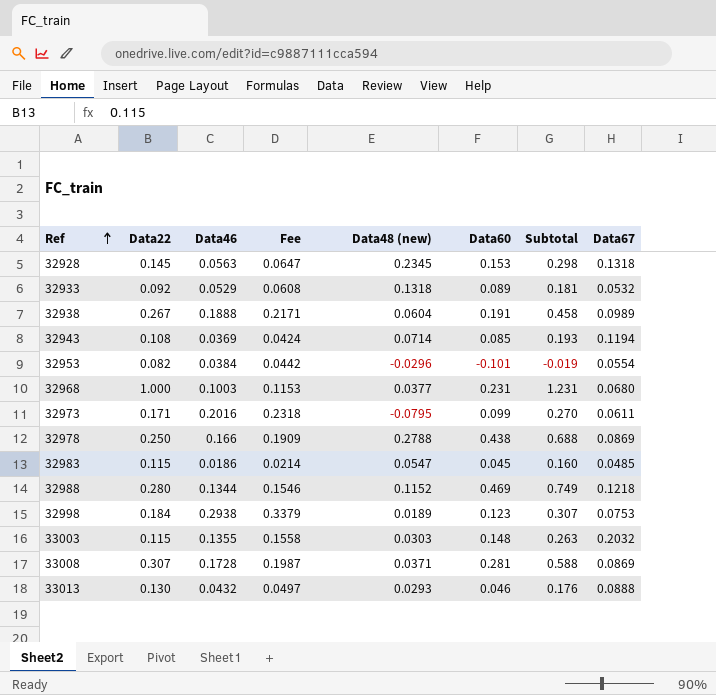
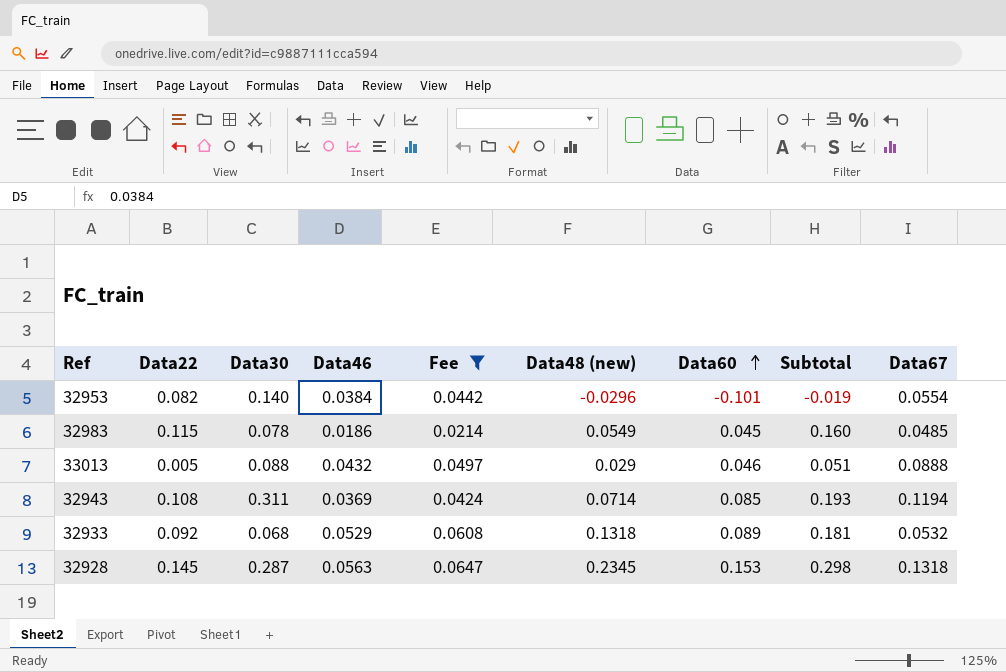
filter: none -> Fee <= 0.0647
row order: Ref ascending -> Data60 ascending
column Data30 | position: none -> 3
32983 | Data48 (new): 0.0547 -> 0.0549
33013 | Data22: 0.130 -> 0.005
33013 | Data48 (new): 0.0293 -> 0.029
33013 | Subtotal: 0.176 -> 0.051

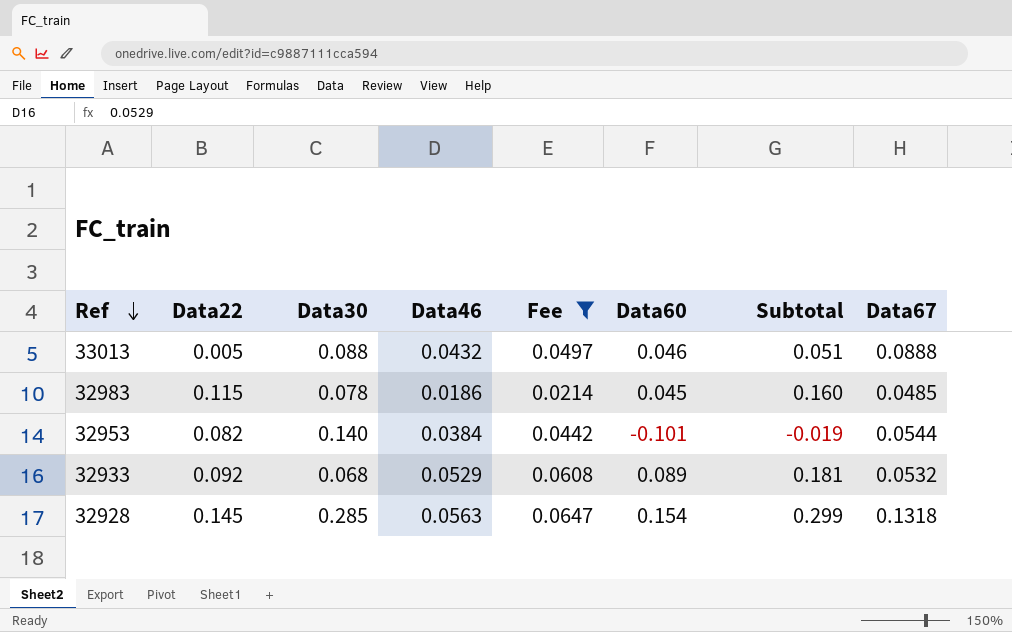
row order: Data60 ascending -> Ref descending
column Data48 (new) | position: 6 -> none
row 32943: 0.108 | 0.311 | 0.0369 | 0.0424 | 0.0714 | 0.085 | 0.193 | 0.1194 -> none
32953 | Data67: 0.0554 -> 0.0544
32928 | Data30: 0.287 -> 0.285
32928 | Data60: 0.153 -> 0.154
32928 | Subtotal: 0.298 -> 0.299

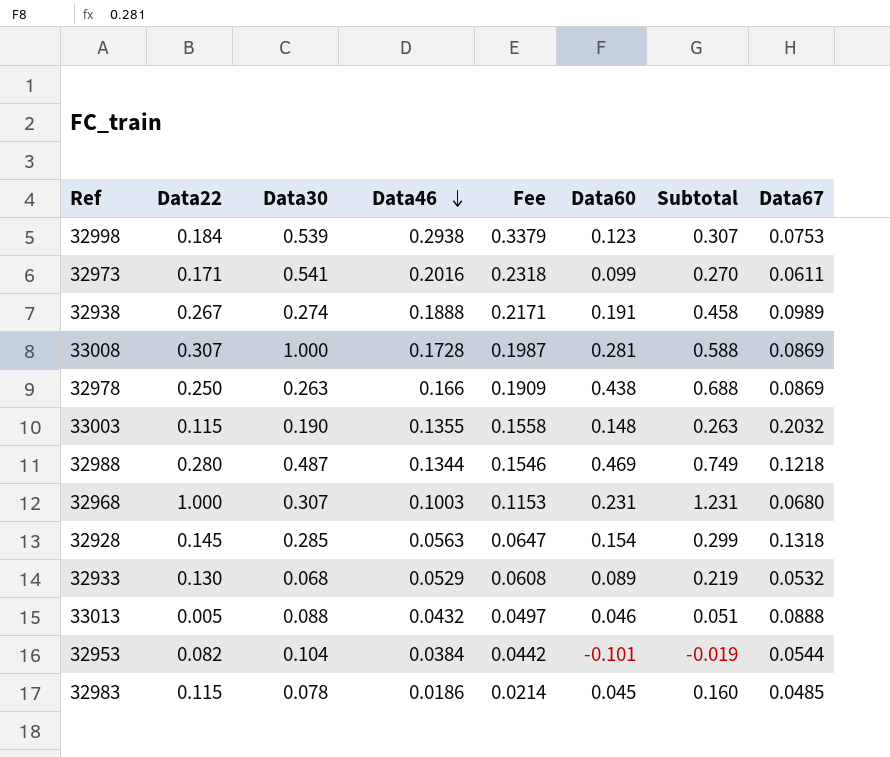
filter: Fee <= 0.0647 -> none
row order: Ref descending -> Data46 descending
32933 | Data22: 0.092 -> 0.130
32933 | Subtotal: 0.181 -> 0.219
32953 | Data30: 0.140 -> 0.104

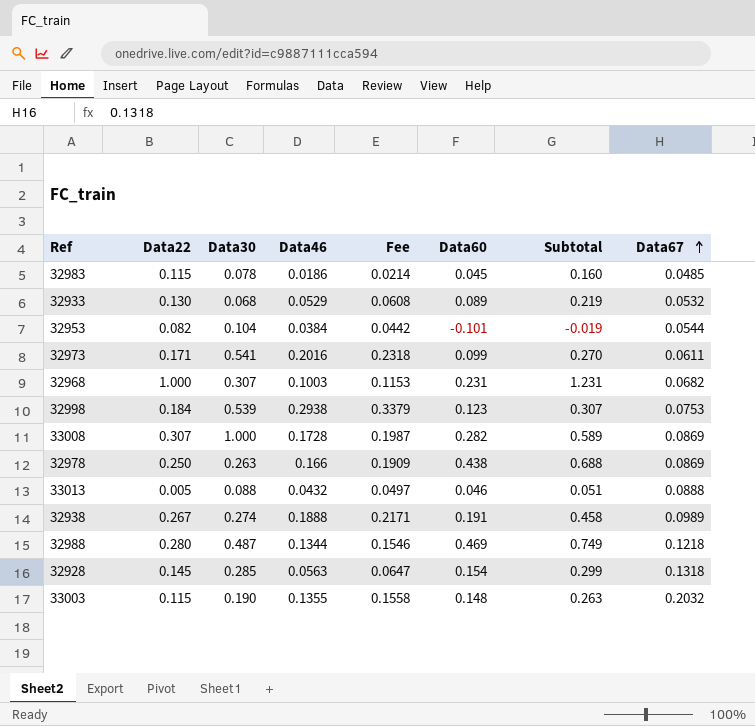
row order: Data46 descending -> Data67 ascending
32968 | Data67: 0.0680 -> 0.0682
33008 | Data60: 0.281 -> 0.282
33008 | Subtotal: 0.588 -> 0.589

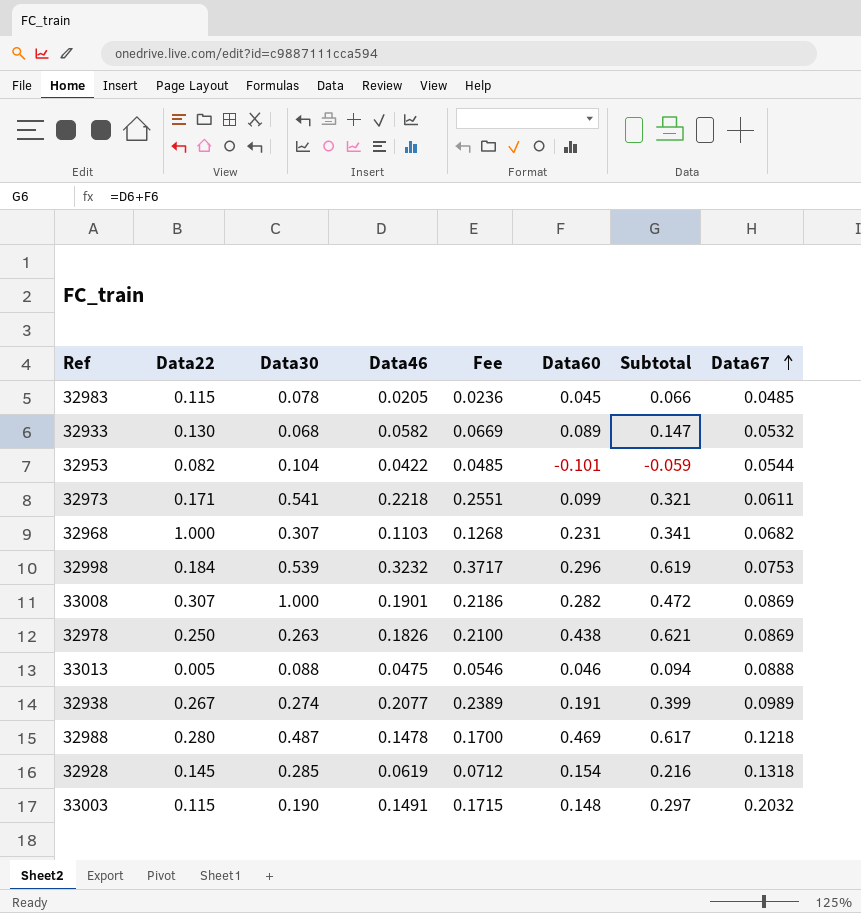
column Subtotal | formula: [Data22] + [Data60] -> [Data46] + [Data60]
32983 | Data46: 0.0186 -> 0.0205
32983 | Fee: 0.0214 -> 0.0236
32933 | Data46: 0.0529 -> 0.0582
32933 | Fee: 0.0608 -> 0.0669
32953 | Data46: 0.0384 -> 0.0422
32953 | Fee: 0.0442 -> 0.0485
32973 | Data46: 0.2016 -> 0.2218
32973 | Fee: 0.2318 -> 0.2551
32968 | Data46: 0.1003 -> 0.1103
32968 | Fee: 0.1153 -> 0.1268
32998 | Data46: 0.2938 -> 0.3232
32998 | Fee: 0.3379 -> 0.3717
32998 | Data60: 0.123 -> 0.296
33008 | Data46: 0.1728 -> 0.1901
33008 | Fee: 0.1987 -> 0.2186
32978 | Data46: 0.166 -> 0.1826
32978 | Fee: 0.1909 -> 0.2100
33013 | Data46: 0.0432 -> 0.0475
33013 | Fee: 0.0497 -> 0.0546
32938 | Data46: 0.1888 -> 0.2077
32938 | Fee: 0.2171 -> 0.2389
32988 | Data46: 0.1344 -> 0.1478
32988 | Fee: 0.1546 -> 0.1700
32928 | Data46: 0.0563 -> 0.0619
32928 | Fee: 0.0647 -> 0.0712
33003 | Data46: 0.1355 -> 0.1491
33003 | Fee: 0.1558 -> 0.1715

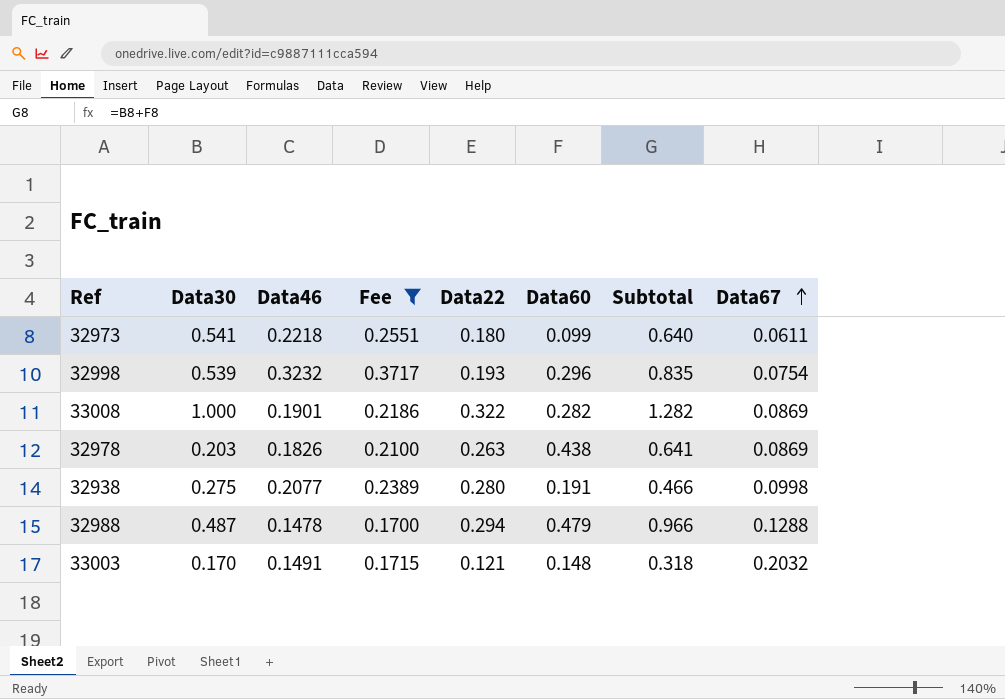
filter: none -> Fee >= 0.1700
column Data22 | position: 2 -> 5
column Subtotal | formula: [Data46] + [Data60] -> [Data30] + [Data60]
32973 | Data22: 0.171 -> 0.180
32998 | Data22: 0.184 -> 0.193
32998 | Data67: 0.0753 -> 0.0754
33008 | Data22: 0.307 -> 0.322
32978 | Data30: 0.263 -> 0.203
32978 | Data22: 0.250 -> 0.263
32938 | Data30: 0.274 -> 0.275
32938 | Data22: 0.267 -> 0.280
32938 | Data67: 0.0989 -> 0.0998
32988 | Data22: 0.280 -> 0.294
32988 | Data60: 0.469 -> 0.479
32988 | Data67: 0.1218 -> 0.1288
33003 | Data30: 0.190 -> 0.170
33003 | Data22: 0.115 -> 0.121

